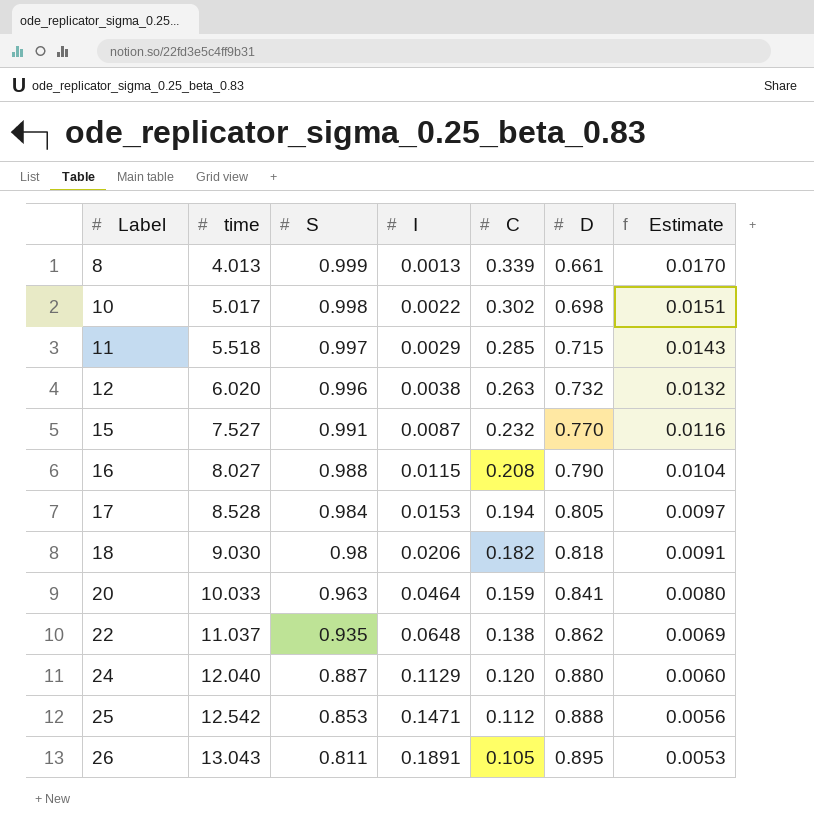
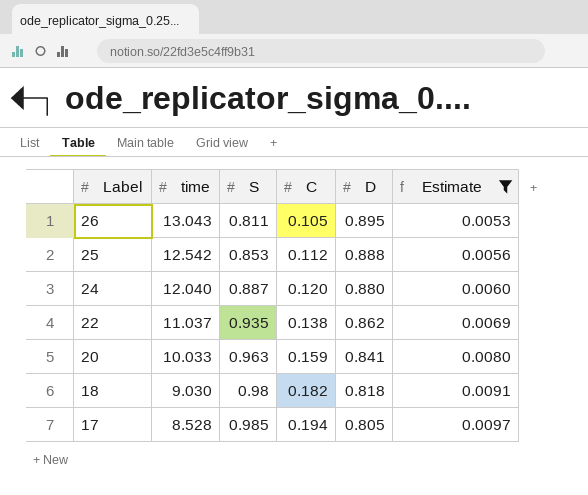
filter: none -> Estimate <= 0.0097
row order: Label ascending -> Label descending
column I | position: 4 -> none
17 | S: 0.984 -> 0.985

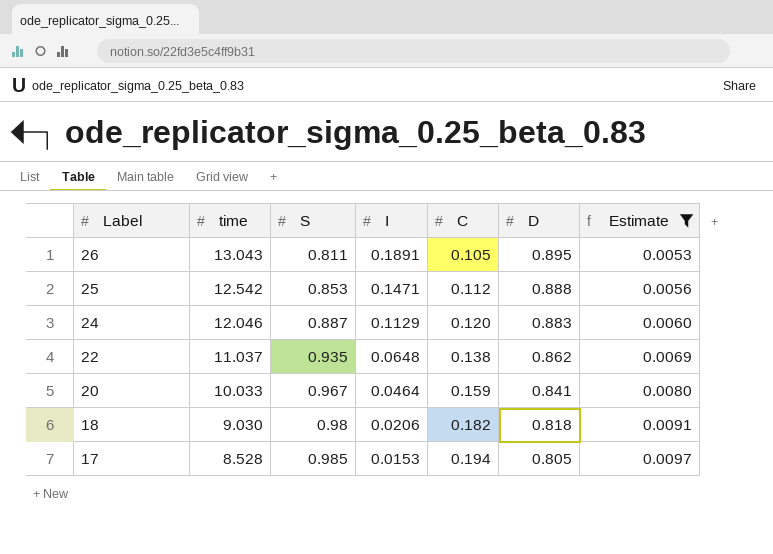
column I | position: none -> 4
24 | time: 12.040 -> 12.046
24 | D: 0.880 -> 0.883
20 | S: 0.963 -> 0.967

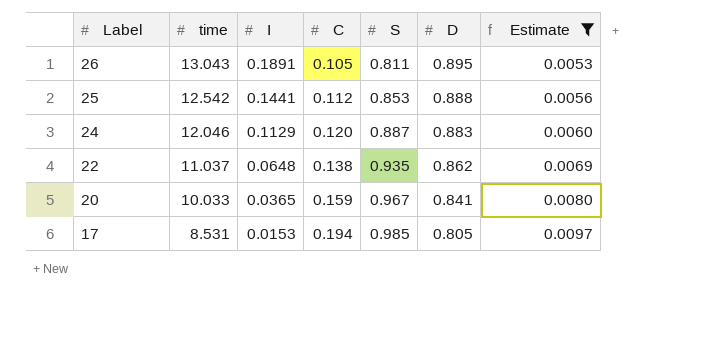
column S | position: 3 -> 5
row 18: 9.030 | 0.98 | 0.0206 | 0.182 | 0.818 | 0.0091 -> none
25 | I: 0.1471 -> 0.1441
20 | I: 0.0464 -> 0.0365
17 | time: 8.528 -> 8.531

